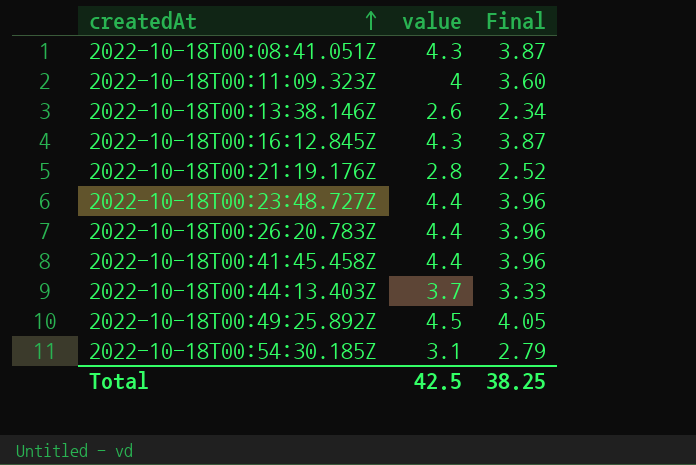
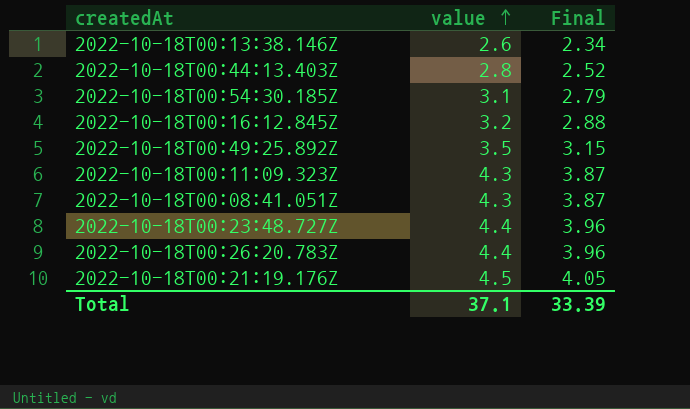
row order: createdAt ascending -> value ascending
row 2022-10-18T00:41:45.458Z: 4.4 | 3.96 -> none
2022-10-18T00:44:13.403Z | value: 3.7 -> 2.8
2022-10-18T00:44:13.403Z | Final: 3.33 -> 2.52
2022-10-18T00:16:12.845Z | value: 4.3 -> 3.2
2022-10-18T00:16:12.845Z | Final: 3.87 -> 2.88
2022-10-18T00:49:25.892Z | value: 4.5 -> 3.5
2022-10-18T00:49:25.892Z | Final: 4.05 -> 3.15
2022-10-18T00:11:09.323Z | value: 4 -> 4.3
2022-10-18T00:11:09.323Z | Final: 3.60 -> 3.87
2022-10-18T00:21:19.176Z | value: 2.8 -> 4.5
2022-10-18T00:21:19.176Z | Final: 2.52 -> 4.05
Total | value: 42.5 -> 37.1
Total | Final: 38.25 -> 33.39

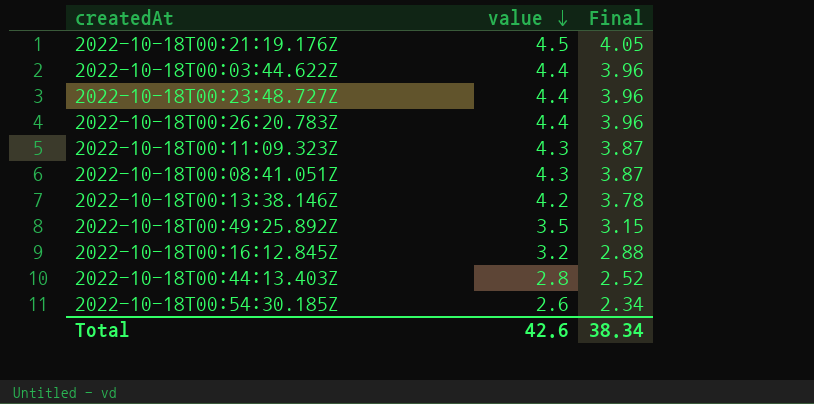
row order: value ascending -> value descending
row 2022-10-18T00:03:44.622Z: none -> 4.4 | 3.96
2022-10-18T00:13:38.146Z | value: 2.6 -> 4.2
2022-10-18T00:13:38.146Z | Final: 2.34 -> 3.78
2022-10-18T00:54:30.185Z | value: 3.1 -> 2.6
2022-10-18T00:54:30.185Z | Final: 2.79 -> 2.34
Total | value: 37.1 -> 42.6
Total | Final: 33.39 -> 38.34

